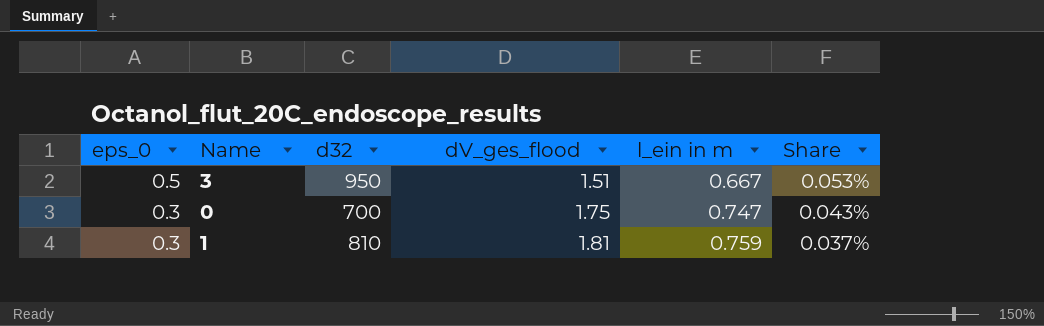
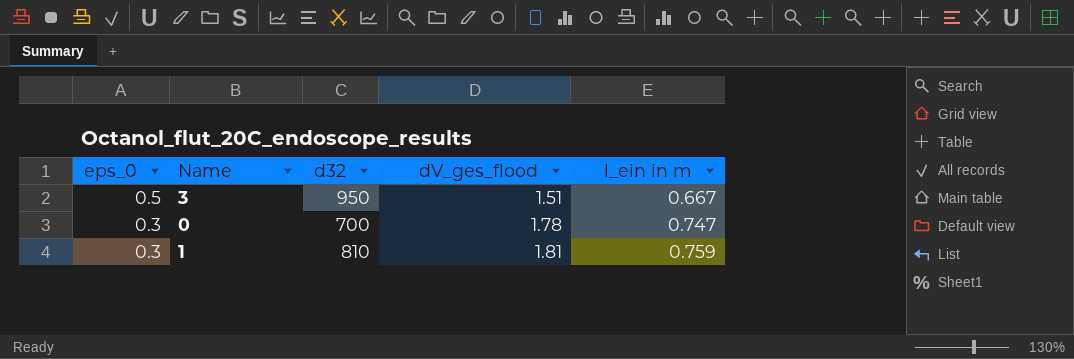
column Share | formula: [eps_0] / [d32] -> none
0 | dV_ges_flood: 1.75 -> 1.78

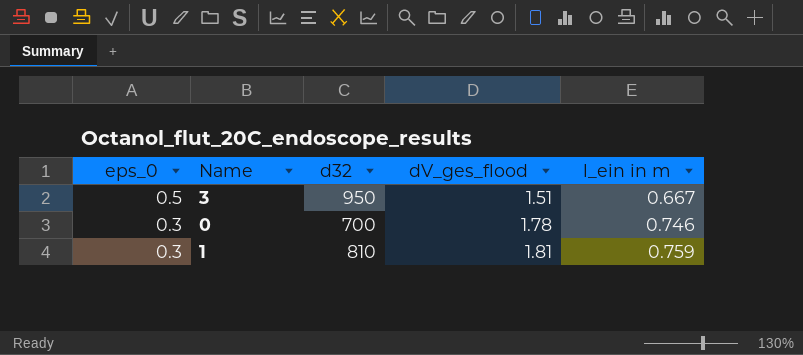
0 | l_ein in m: 0.747 -> 0.746

